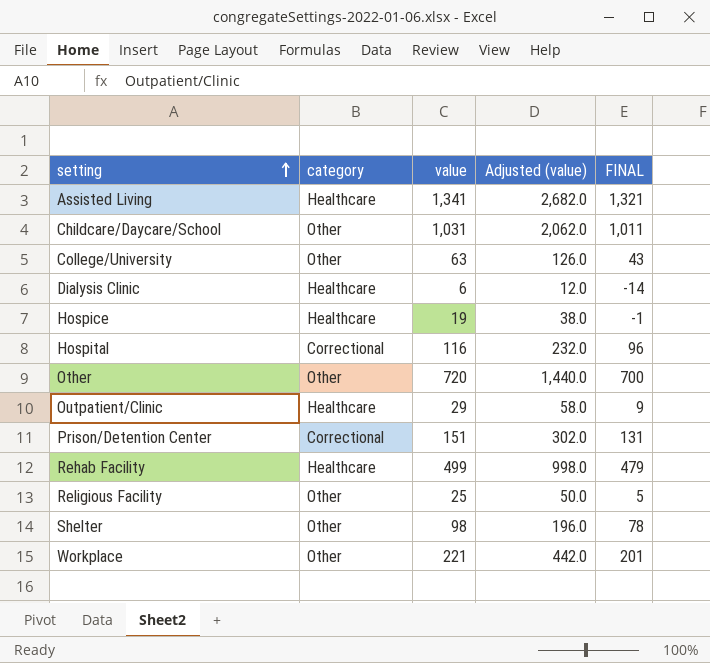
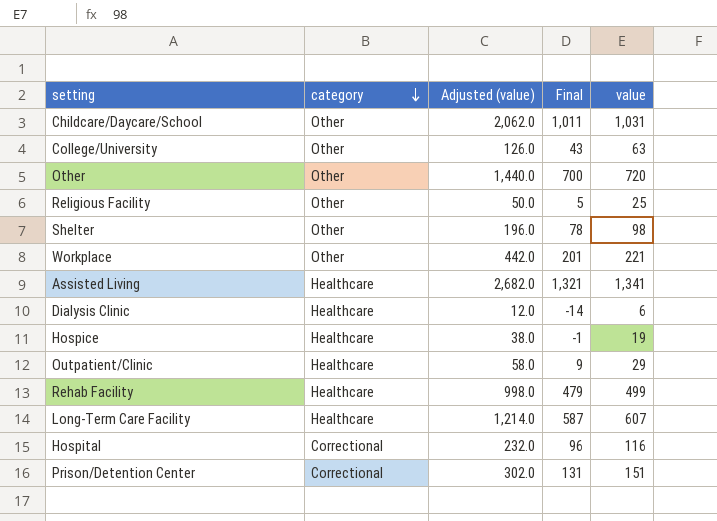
row order: setting ascending -> category descending
column name: FINAL -> Final
column value | position: 3 -> 5
row Long-Term Care Facility: none -> Healthcare | 1,214.0 | 587 | 607

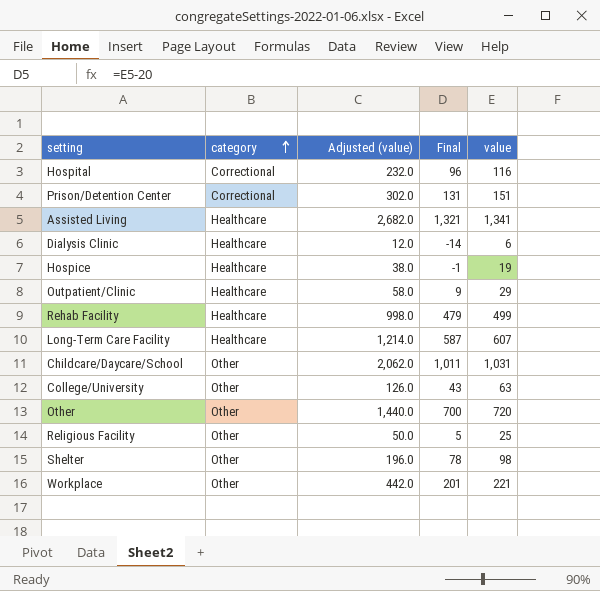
row order: category descending -> category ascending

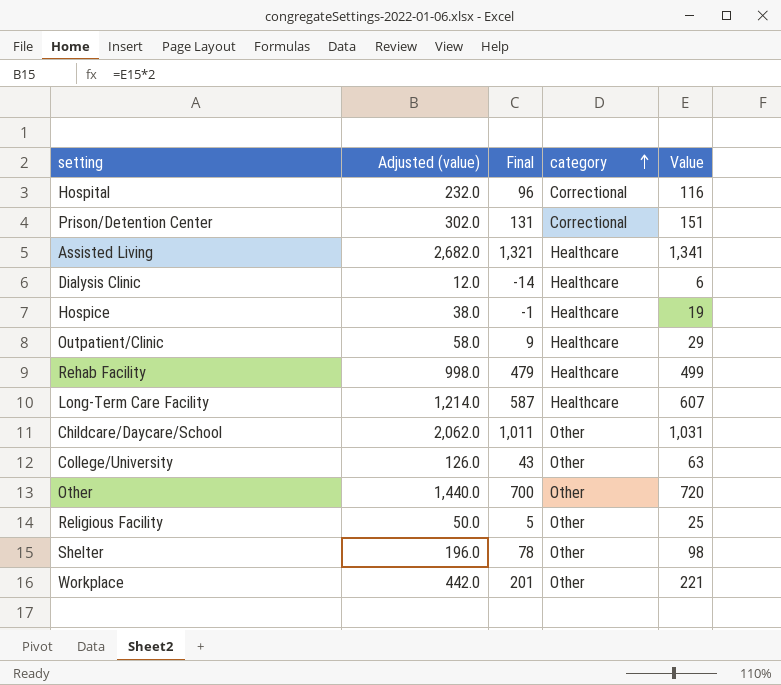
column category | position: 2 -> 4
column name: value -> Value

